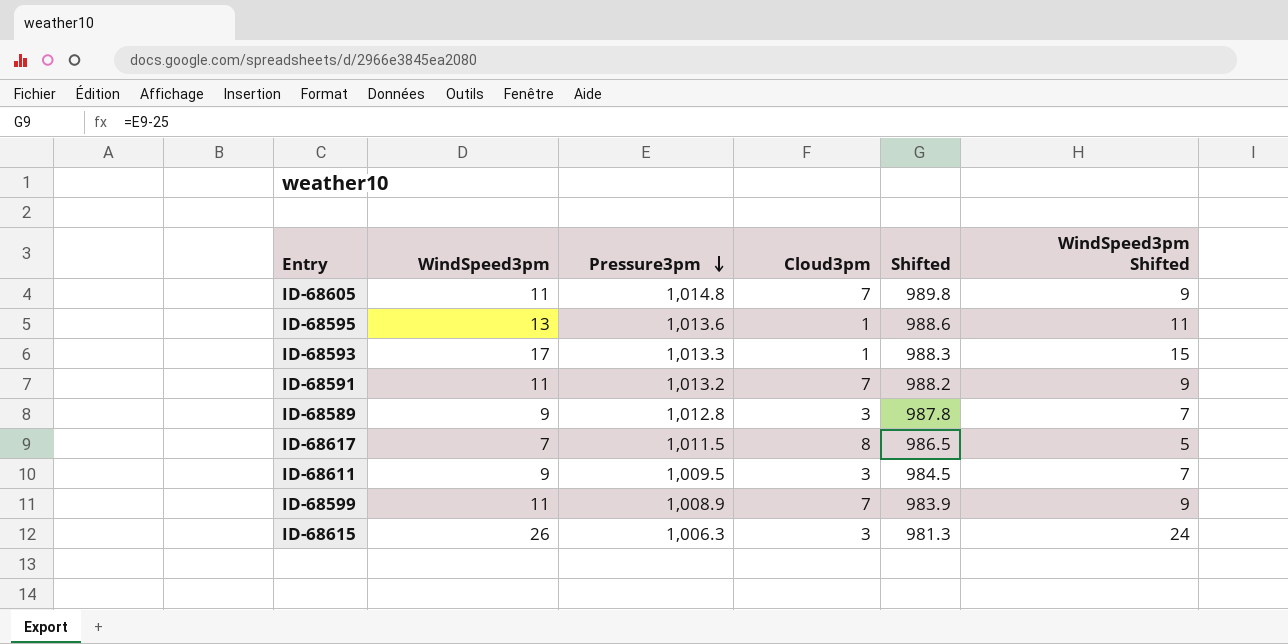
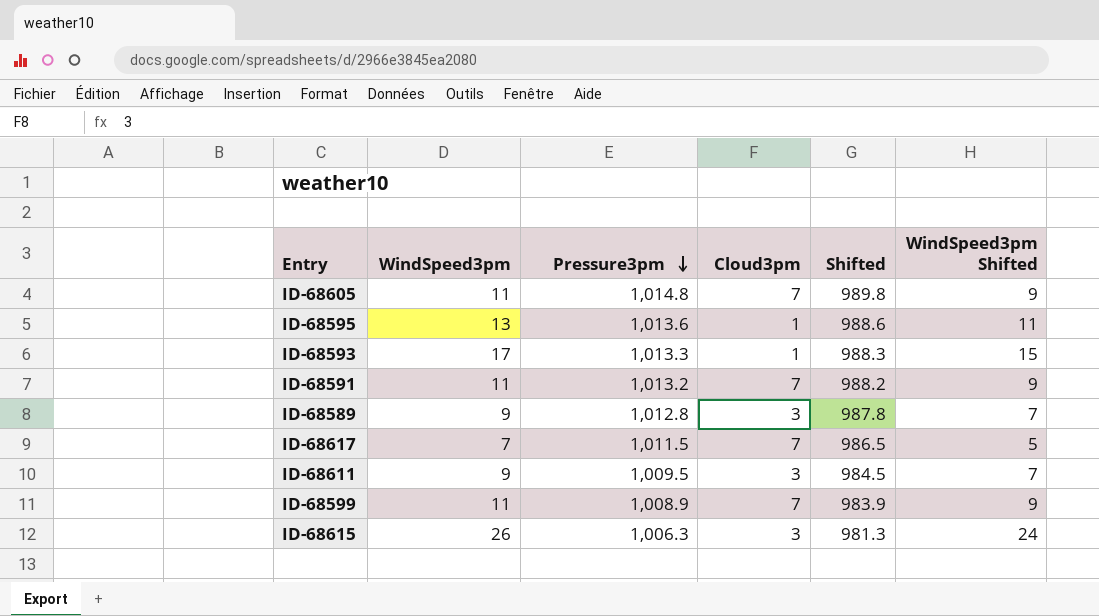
ID-68617 | Cloud3pm: 8 -> 7

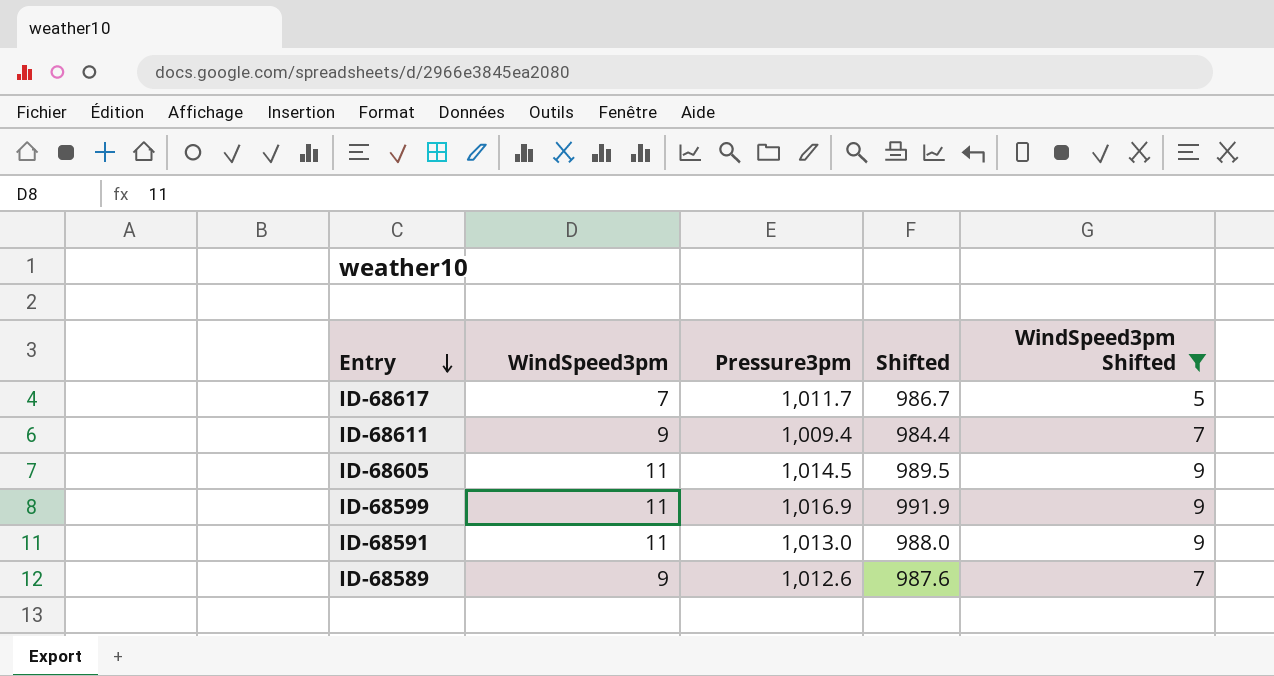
filter: none -> WindSpeed3pm Shifted <= 9
row order: Pressure3pm descending -> Entry descending
column Cloud3pm | position: 4 -> none
ID-68617 | Pressure3pm: 1,011.5 -> 1,011.7
ID-68617 | Shifted: 986.5 -> 986.7
ID-68611 | Pressure3pm: 1,009.5 -> 1,009.4
ID-68611 | Shifted: 984.5 -> 984.4
ID-68605 | Pressure3pm: 1,014.8 -> 1,014.5
ID-68605 | Shifted: 989.8 -> 989.5
ID-68599 | Pressure3pm: 1,008.9 -> 1,016.9
ID-68599 | Shifted: 983.9 -> 991.9
ID-68591 | Pressure3pm: 1,013.2 -> 1,013.0
ID-68591 | Shifted: 988.2 -> 988.0
ID-68589 | Pressure3pm: 1,012.8 -> 1,012.6
ID-68589 | Shifted: 987.8 -> 987.6

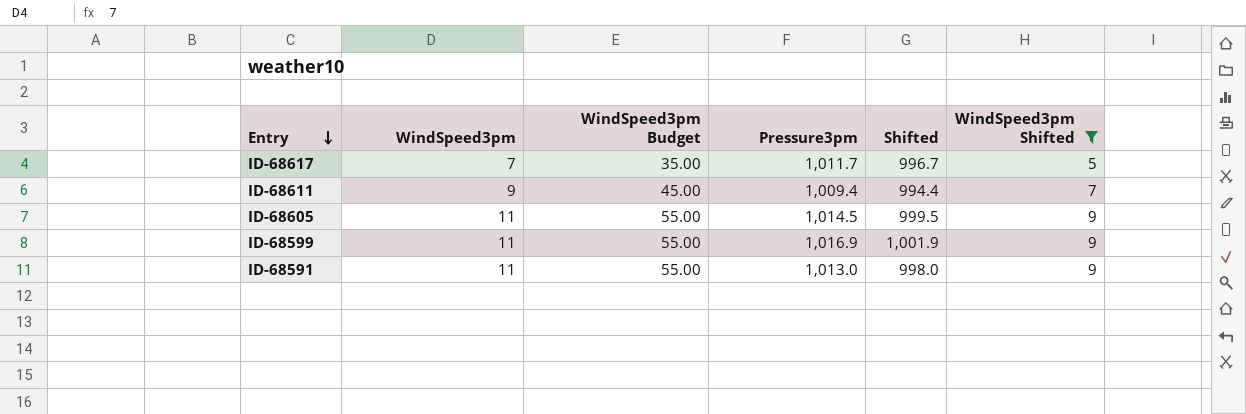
column WindSpeed3pm Budget | formula: none -> [WindSpeed3pm] * 5
column Shifted | formula: [Pressure3pm] - 25 -> [Pressure3pm] - 15
row ID-68589: 9 | 1,012.6 | 987.6 | 7 -> none

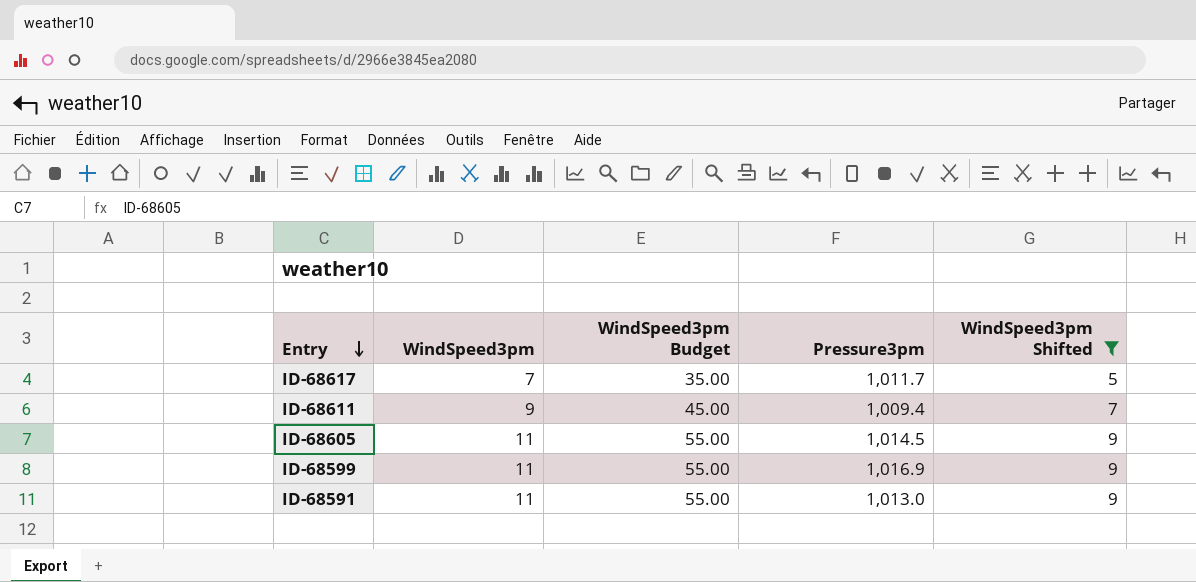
column Shifted | formula: [Pressure3pm] - 15 -> none

